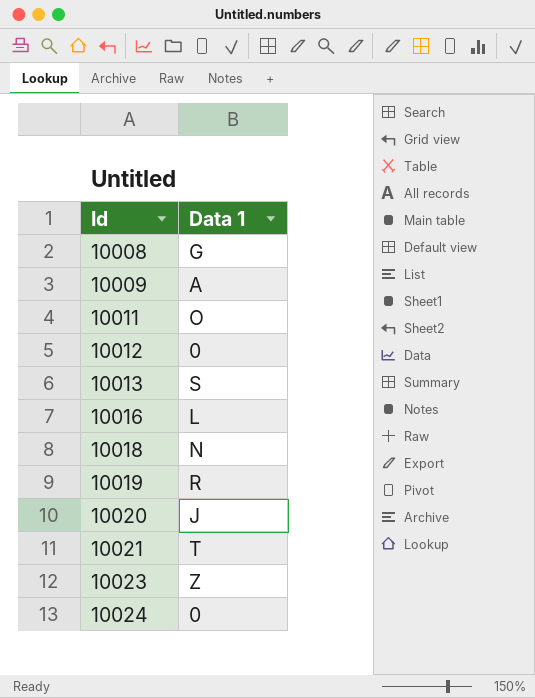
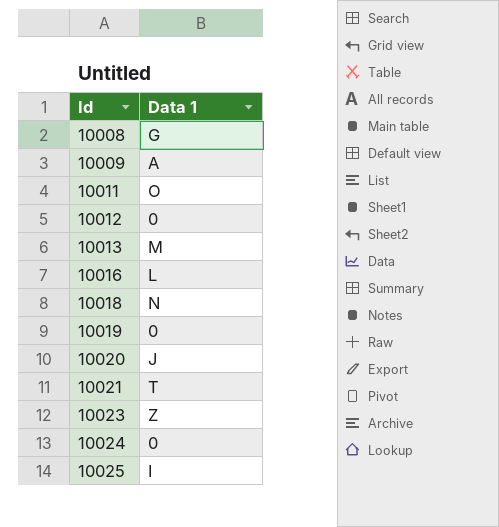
10013 | Data 1: S -> M
10019 | Data 1: R -> 0
row 10025: none -> I

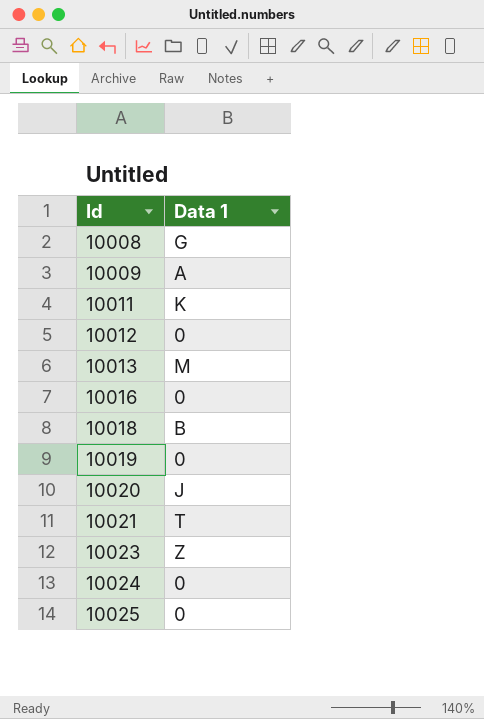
10011 | Data 1: O -> K
10016 | Data 1: L -> 0
10018 | Data 1: N -> B
10025 | Data 1: I -> 0

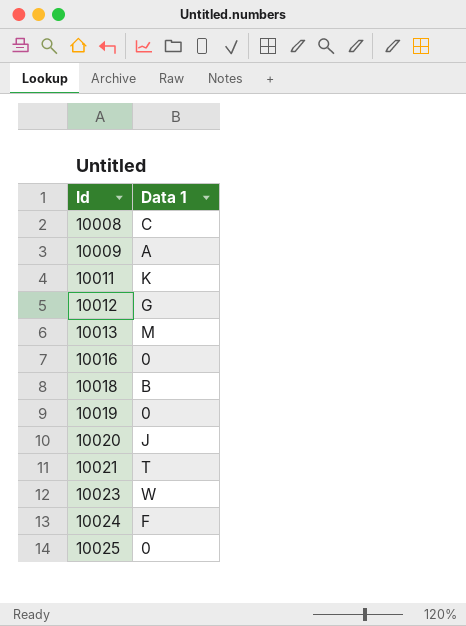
10008 | Data 1: G -> C
10012 | Data 1: 0 -> G
10023 | Data 1: Z -> W
10024 | Data 1: 0 -> F

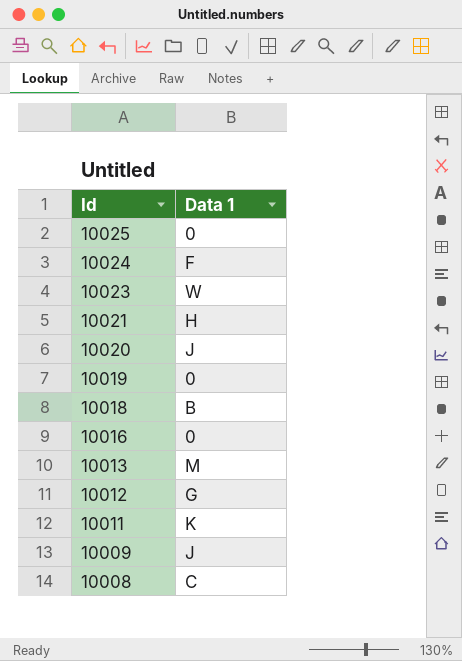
row order: Id ascending -> Id descending
10021 | Data 1: T -> H
10009 | Data 1: A -> J

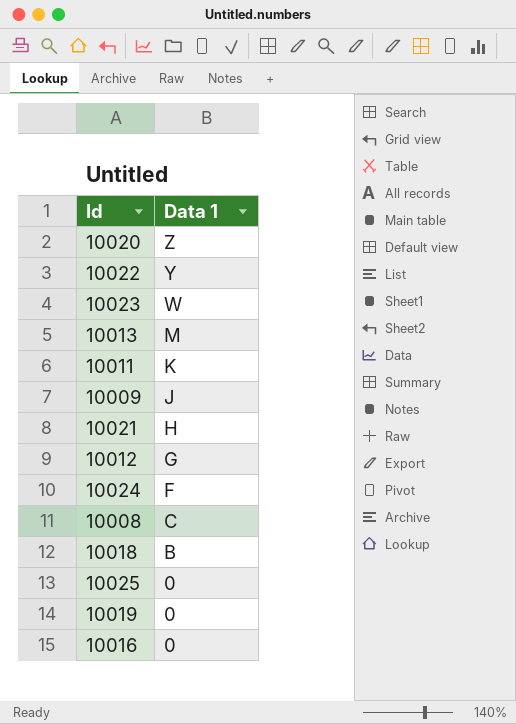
row order: Id descending -> Data 1 descending
10020 | Data 1: J -> Z
row 10022: none -> Y

